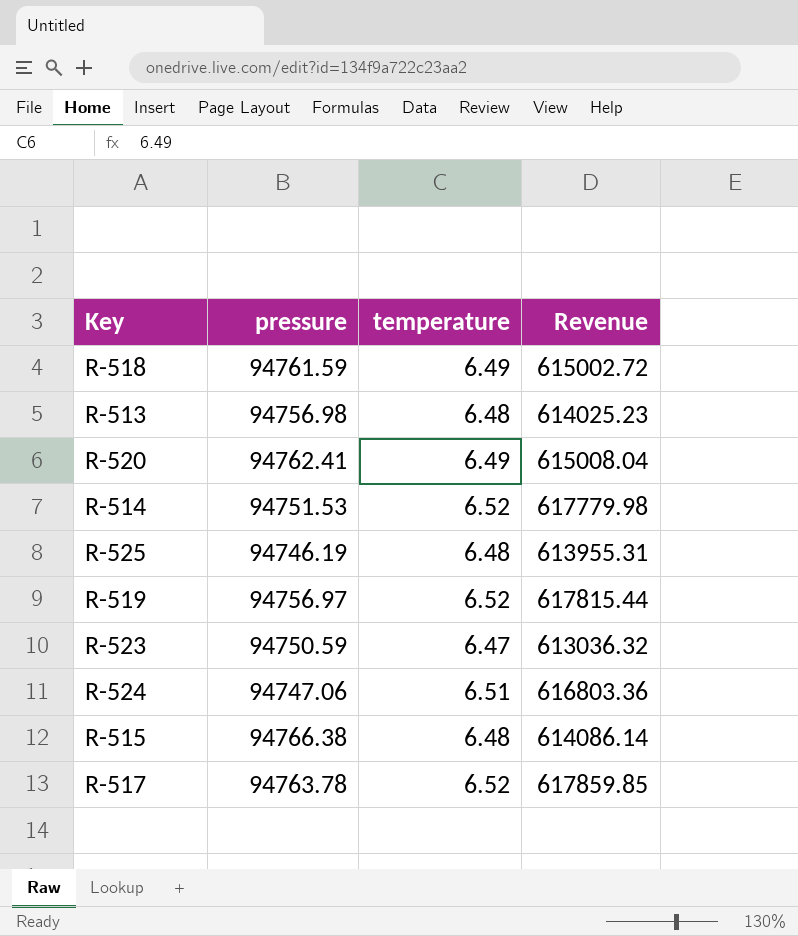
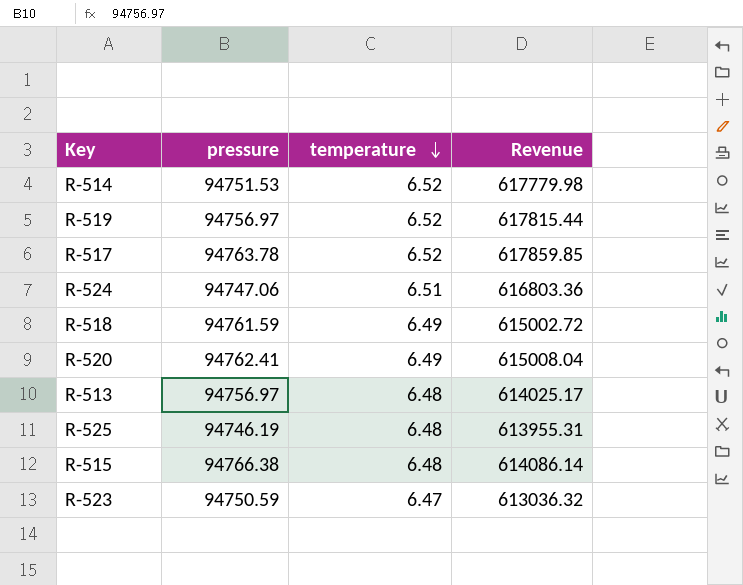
row order: none -> temperature descending
R-513 | pressure: 94756.98 -> 94756.97
R-513 | Revenue: 614025.23 -> 614025.17

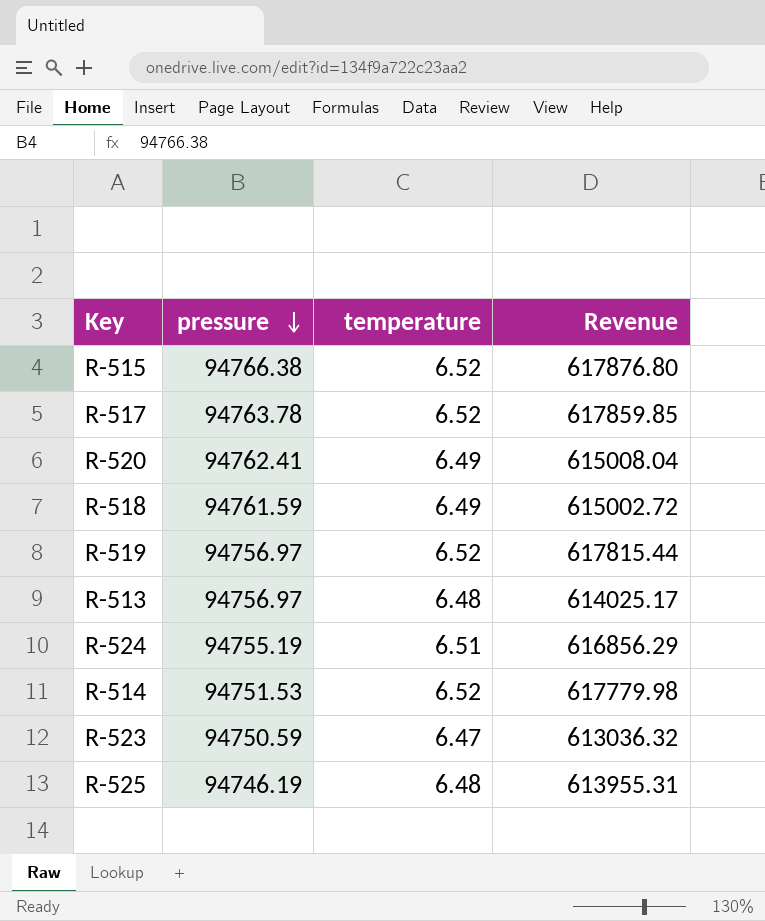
row order: temperature descending -> pressure descending
R-515 | temperature: 6.48 -> 6.52
R-515 | Revenue: 614086.14 -> 617876.80
R-524 | pressure: 94747.06 -> 94755.19
R-524 | Revenue: 616803.36 -> 616856.29

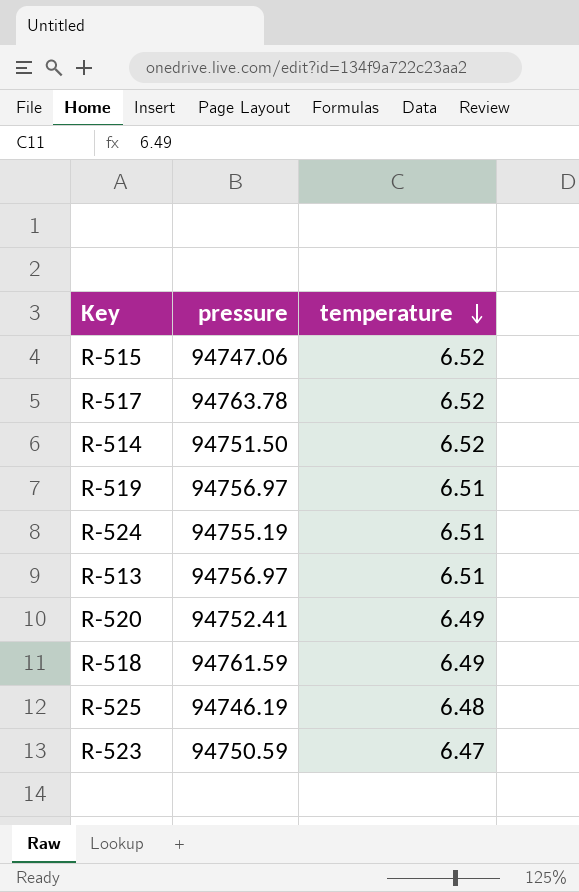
row order: pressure descending -> temperature descending
column Revenue | formula: [pressure] * [temperature] -> none
R-515 | pressure: 94766.38 -> 94747.06
R-514 | pressure: 94751.53 -> 94751.50
R-519 | temperature: 6.52 -> 6.51
R-513 | temperature: 6.48 -> 6.51
R-520 | pressure: 94762.41 -> 94752.41

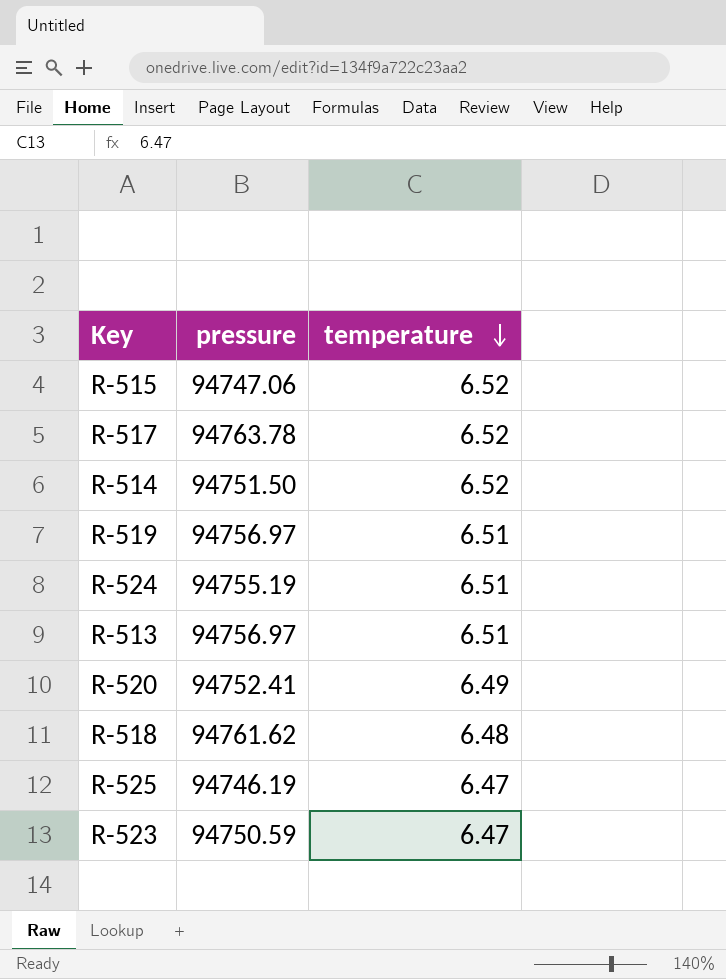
R-518 | pressure: 94761.59 -> 94761.62
R-518 | temperature: 6.49 -> 6.48
R-525 | temperature: 6.48 -> 6.47

